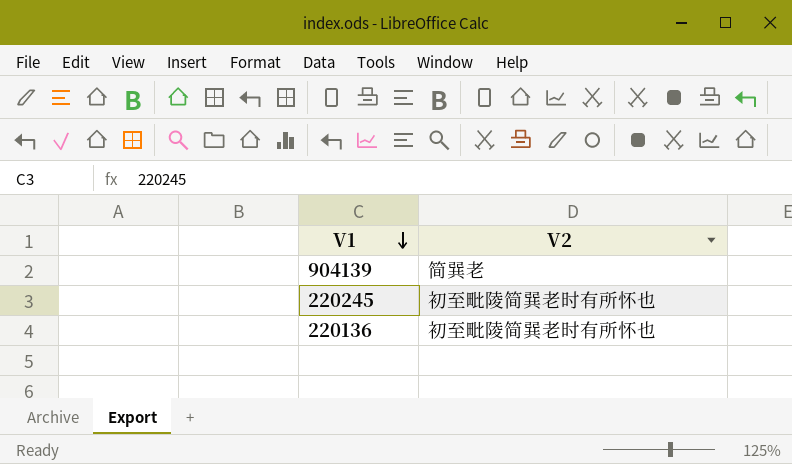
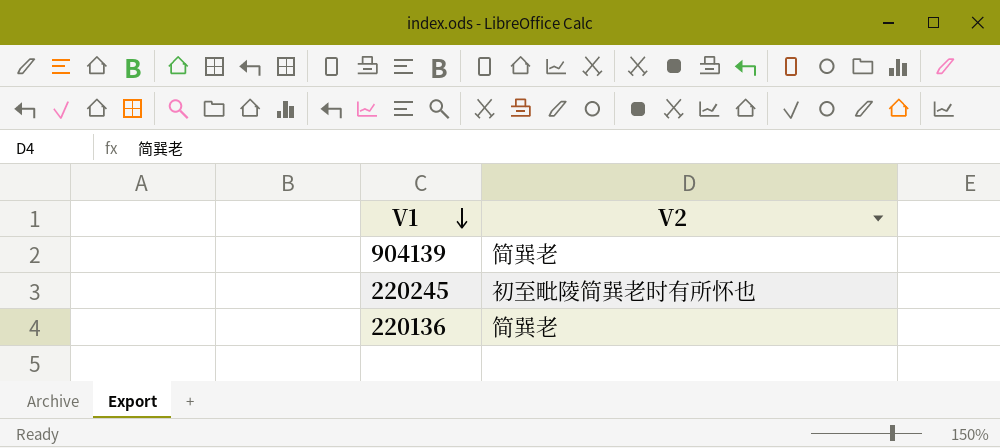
220136 | V2: 初至毗陵简巽老时有所怀也 -> 简巽老

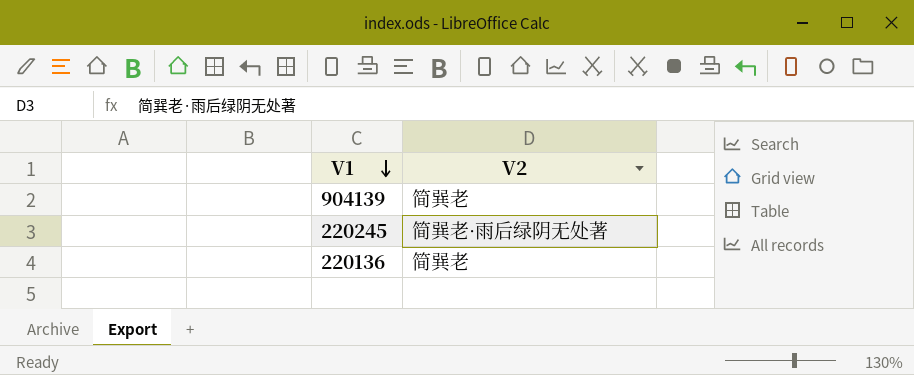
220245 | V2: 初至毗陵简巽老时有所怀也 -> 简巽老·雨后绿阴无处著

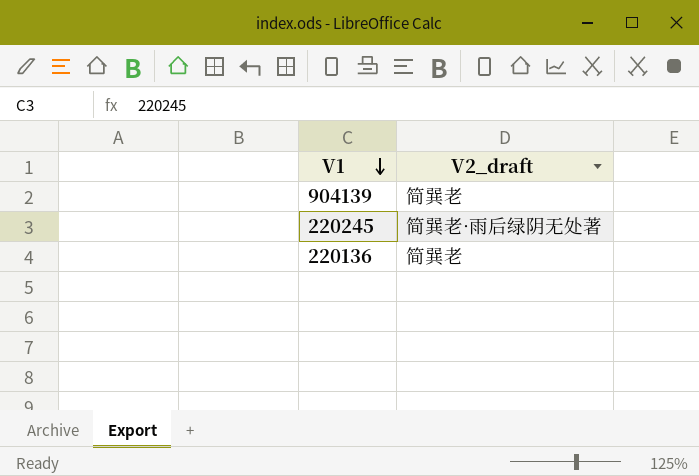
column name: V2 -> V2_draft

